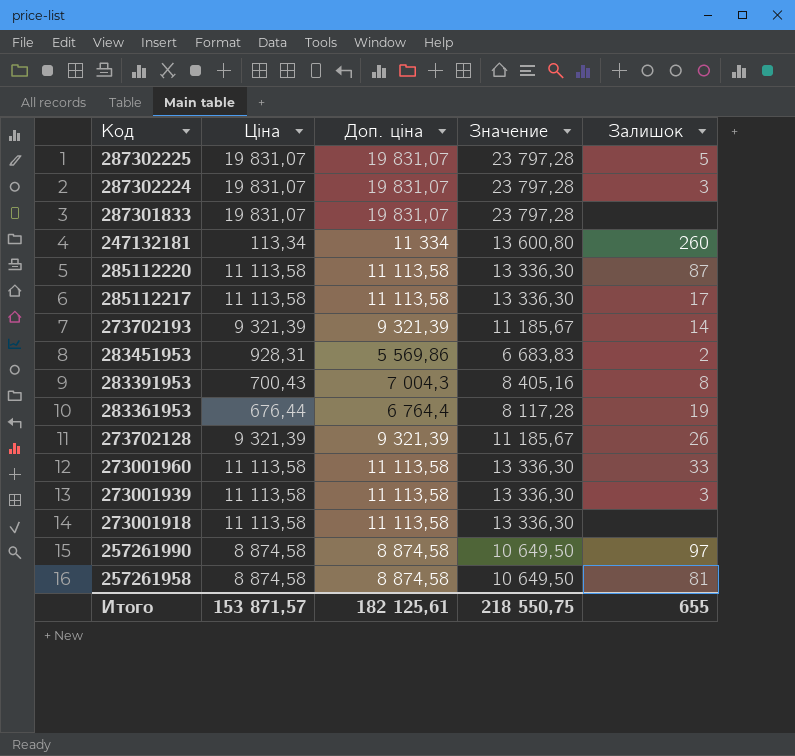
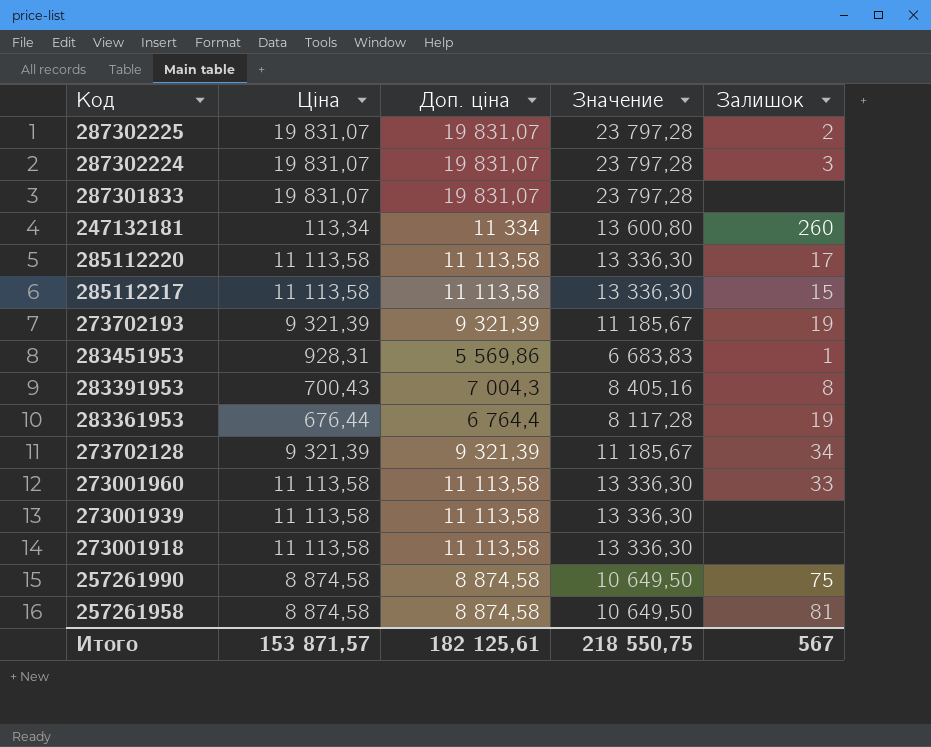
287302225 | Залишок: 5 -> 2
285112220 | Залишок: 87 -> 17
285112217 | Залишок: 17 -> 15
273702193 | Залишок: 14 -> 19
283451953 | Залишок: 2 -> 1
273702128 | Залишок: 26 -> 34
273001939 | Залишок: 3 -> none
257261990 | Залишок: 97 -> 75
Итого | Залишок: 655 -> 567

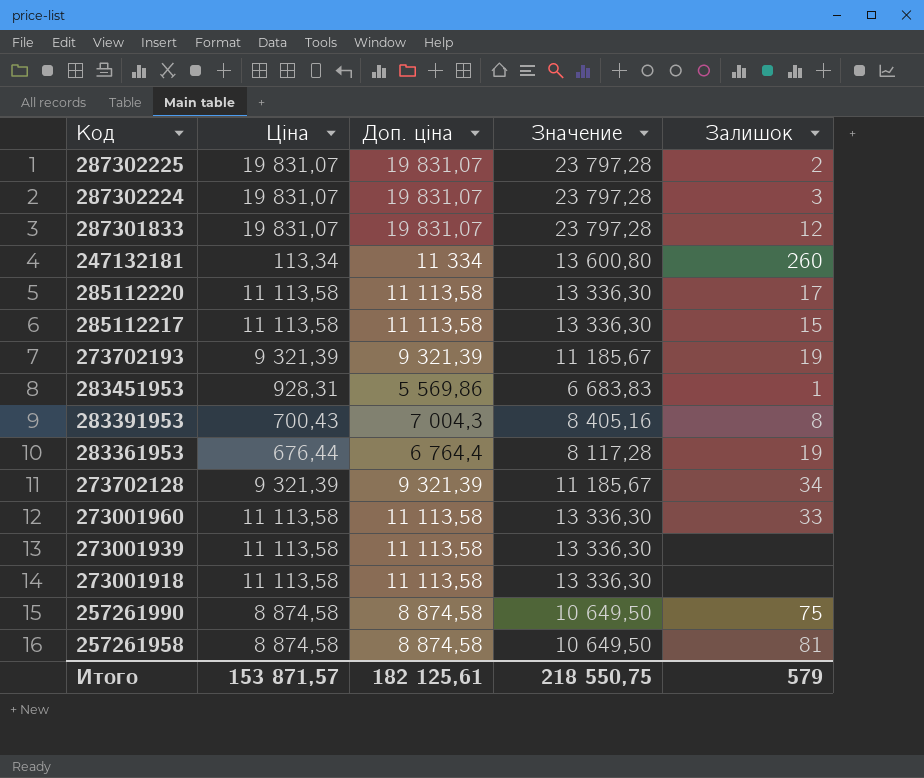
287301833 | Залишок: none -> 12
Итого | Залишок: 567 -> 579

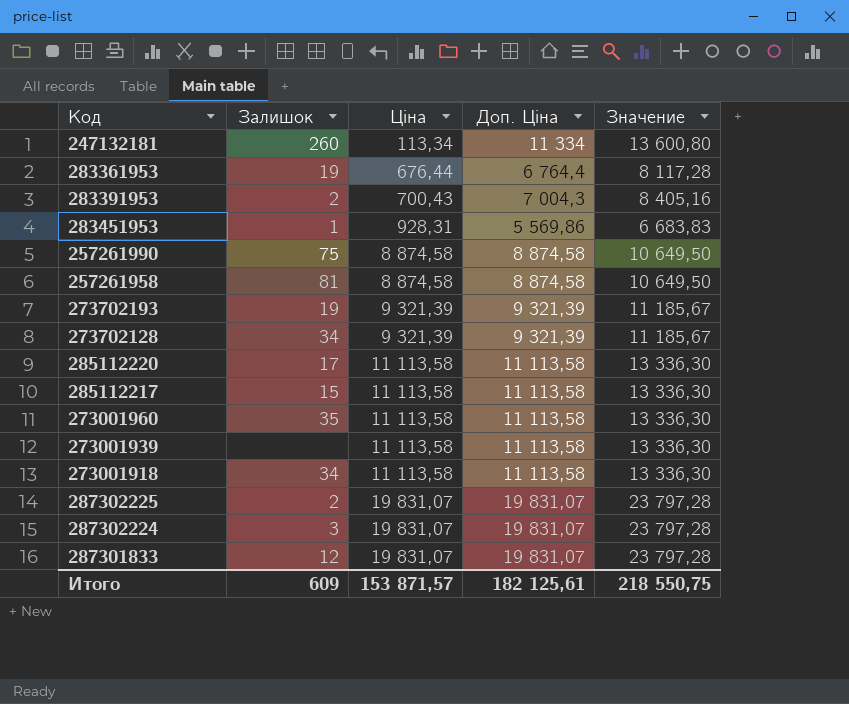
row order: none -> Ціна ascending
column Залишок | position: 5 -> 2
column name: Доп. ціна -> Доп. Ціна
283391953 | Залишок: 8 -> 2
273001960 | Залишок: 33 -> 35
273001918 | Залишок: none -> 34
Итого | Залишок: 579 -> 609

